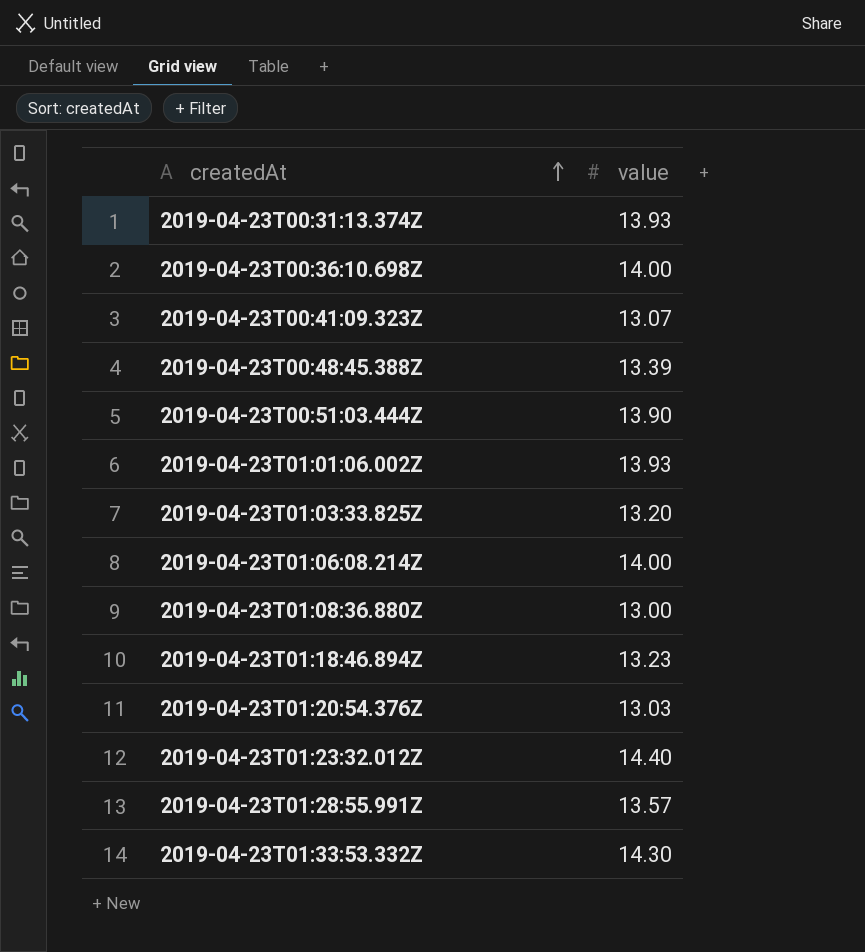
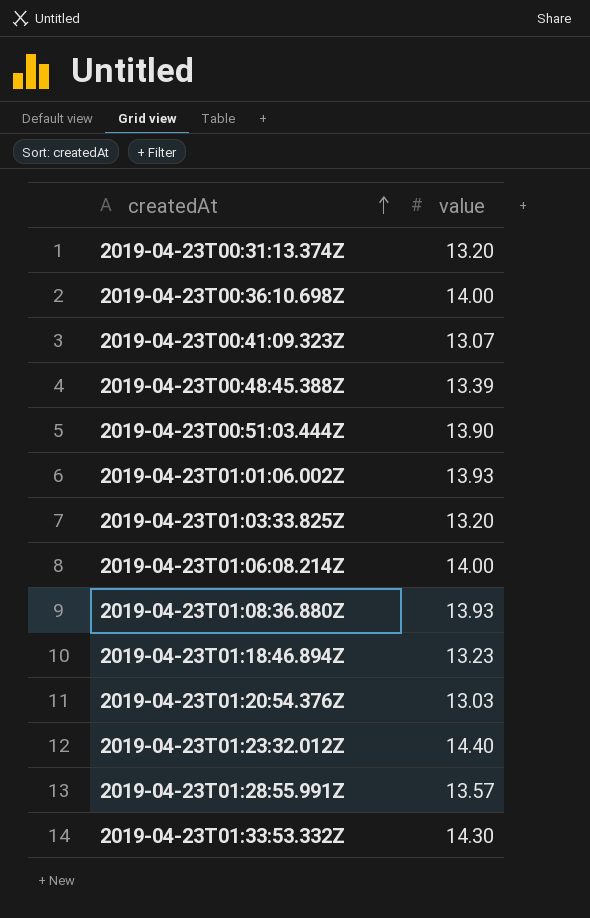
2019-04-23T00:31:13.374Z | value: 13.93 -> 13.20
2019-04-23T01:08:36.880Z | value: 13.00 -> 13.93

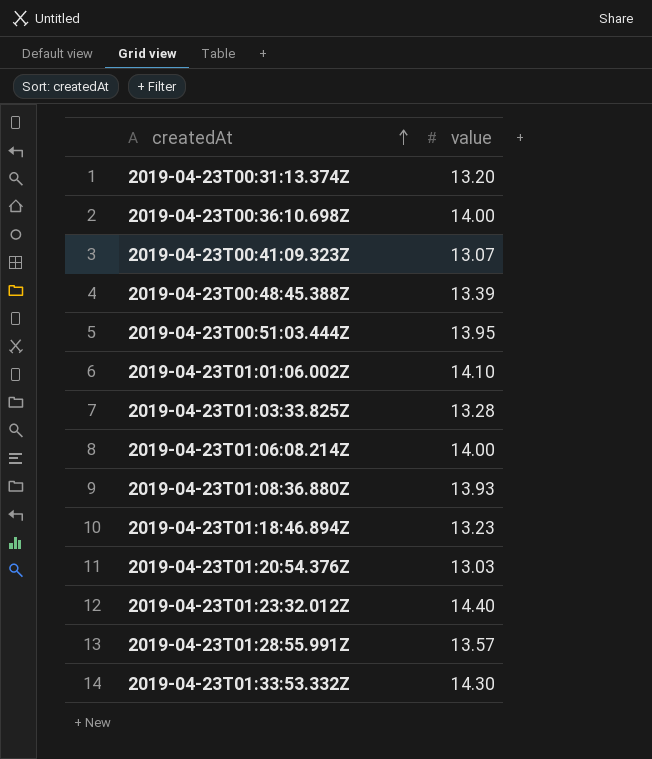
2019-04-23T00:51:03.444Z | value: 13.90 -> 13.95
2019-04-23T01:01:06.002Z | value: 13.93 -> 14.10
2019-04-23T01:03:33.825Z | value: 13.20 -> 13.28

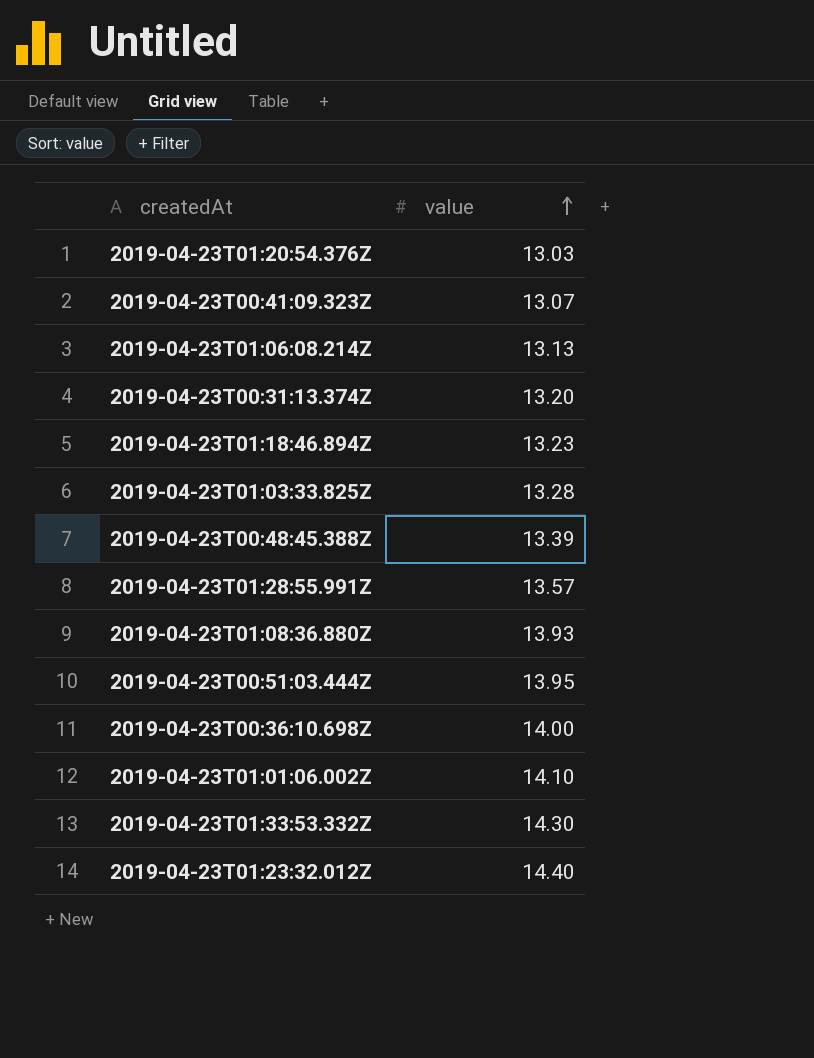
row order: createdAt ascending -> value ascending
2019-04-23T01:06:08.214Z | value: 14.00 -> 13.13

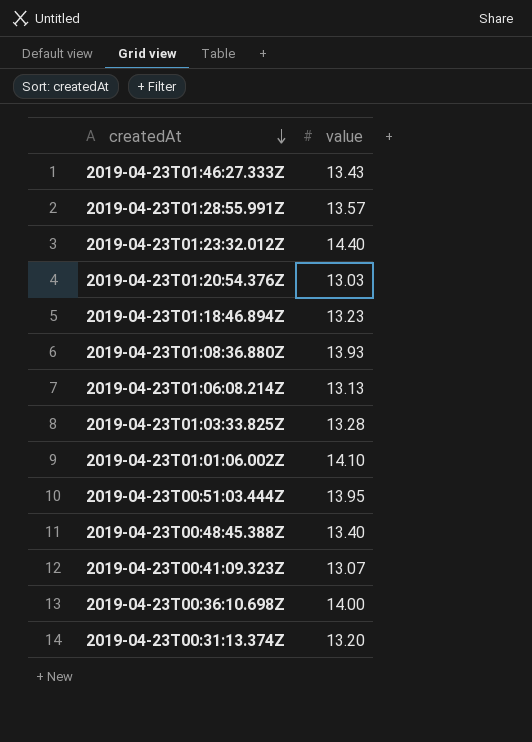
row order: value ascending -> createdAt descending
row 2019-04-23T01:33:53.332Z: 14.30 -> none
row 2019-04-23T01:46:27.333Z: none -> 13.43
2019-04-23T00:48:45.388Z | value: 13.39 -> 13.40

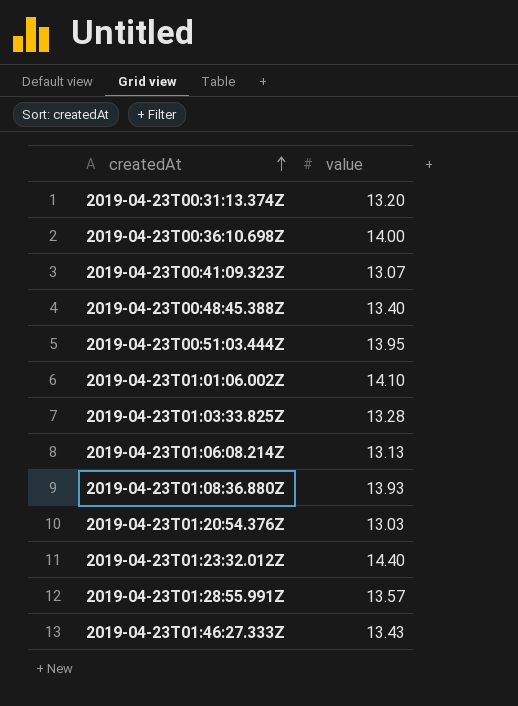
row order: createdAt descending -> createdAt ascending
row 2019-04-23T01:18:46.894Z: 13.23 -> none

